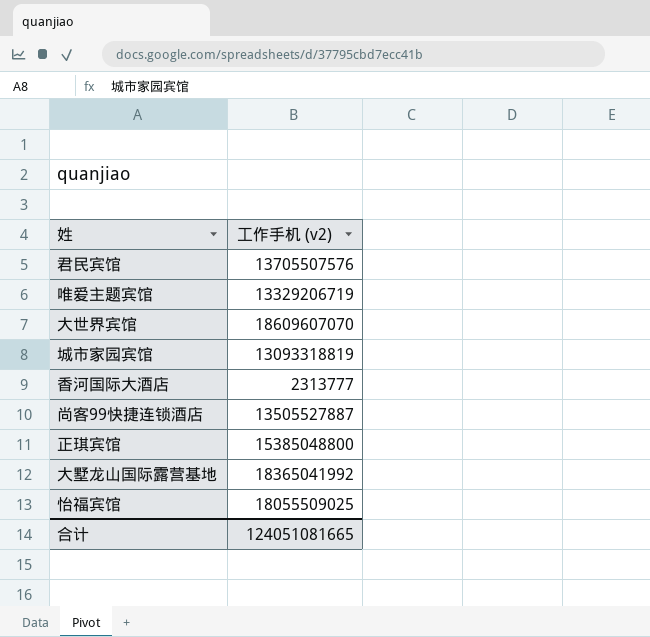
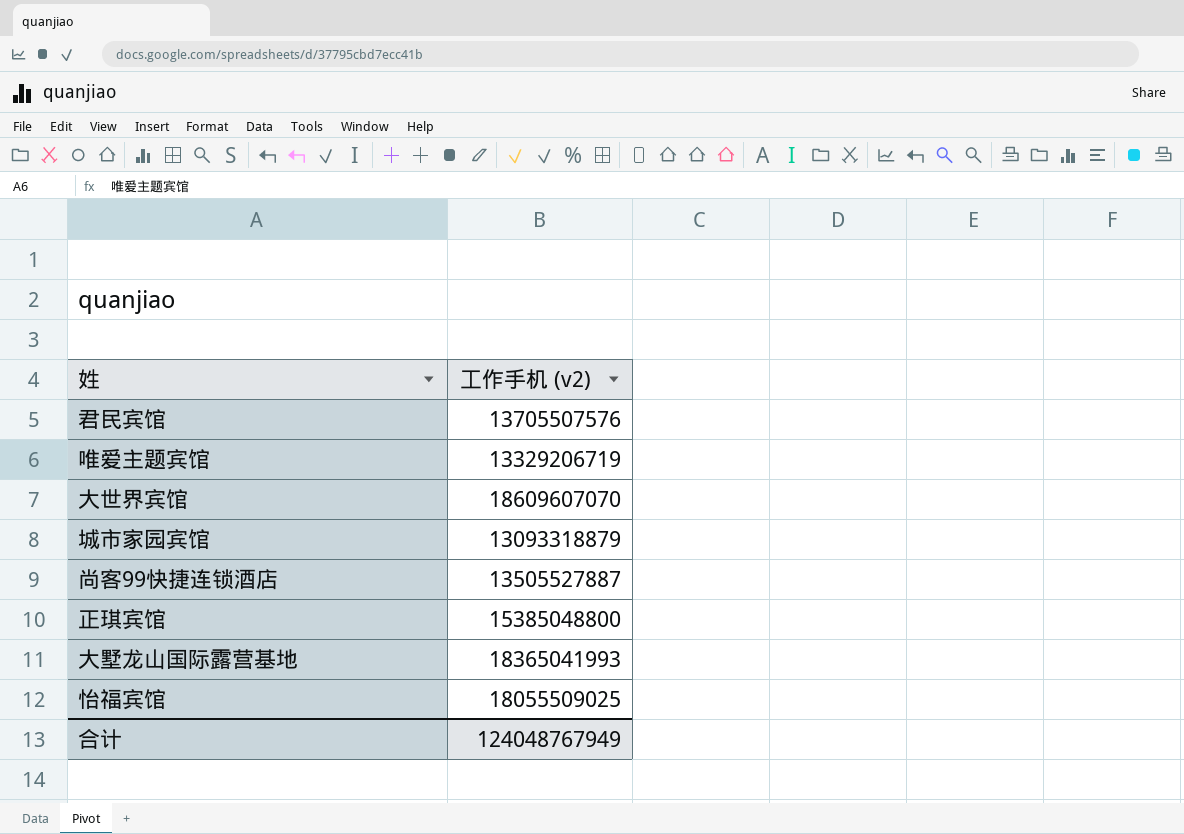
row 香河国际大酒店: 2313777 -> none
城市家园宾馆 | 工作手机 (v2): 13093318819 -> 13093318879
大墅龙山国际露营基地 | 工作手机 (v2): 18365041992 -> 18365041993
合计 | 工作手机 (v2): 124051081665 -> 124048767949

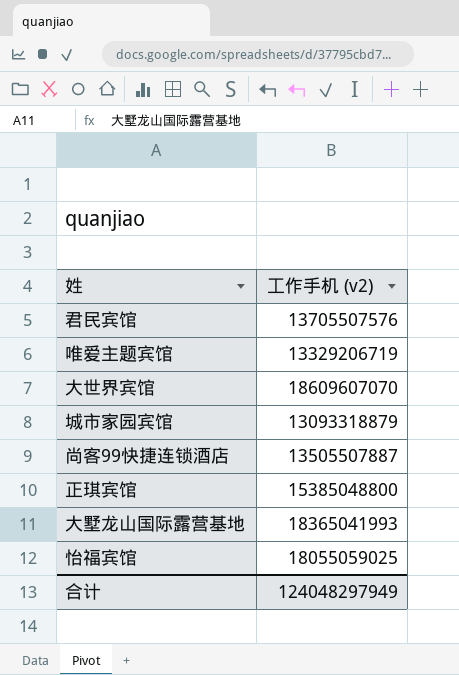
尚客99快捷连锁酒店 | 工作手机 (v2): 13505527887 -> 13505507887
怡福宾馆 | 工作手机 (v2): 18055509025 -> 18055059025
合计 | 工作手机 (v2): 124048767949 -> 124048297949

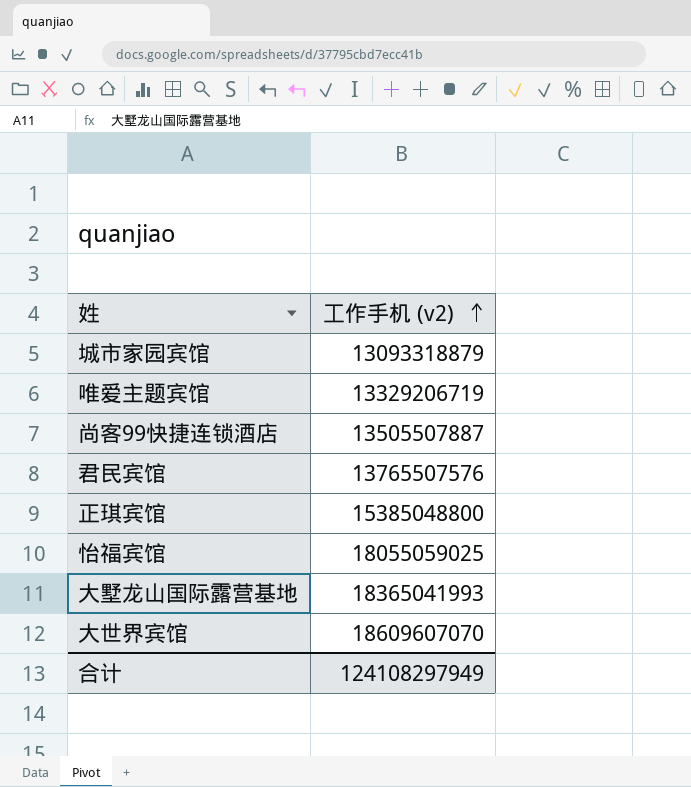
row order: none -> 工作手机 (v2) ascending
君民宾馆 | 工作手机 (v2): 13705507576 -> 13765507576
合计 | 工作手机 (v2): 124048297949 -> 124108297949

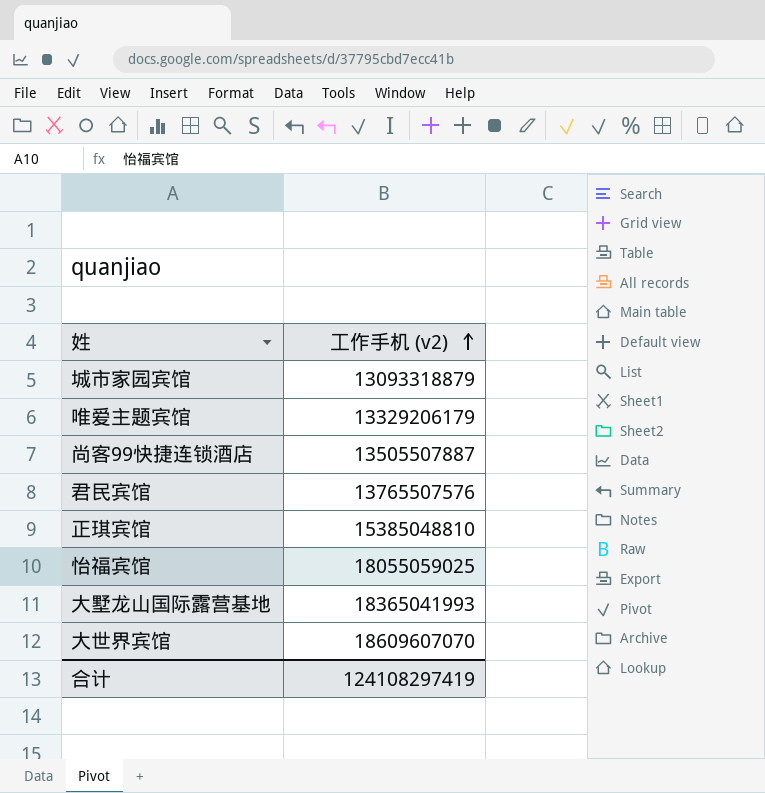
唯爱主题宾馆 | 工作手机 (v2): 13329206719 -> 13329206179
正琪宾馆 | 工作手机 (v2): 15385048800 -> 15385048810
合计 | 工作手机 (v2): 124108297949 -> 124108297419

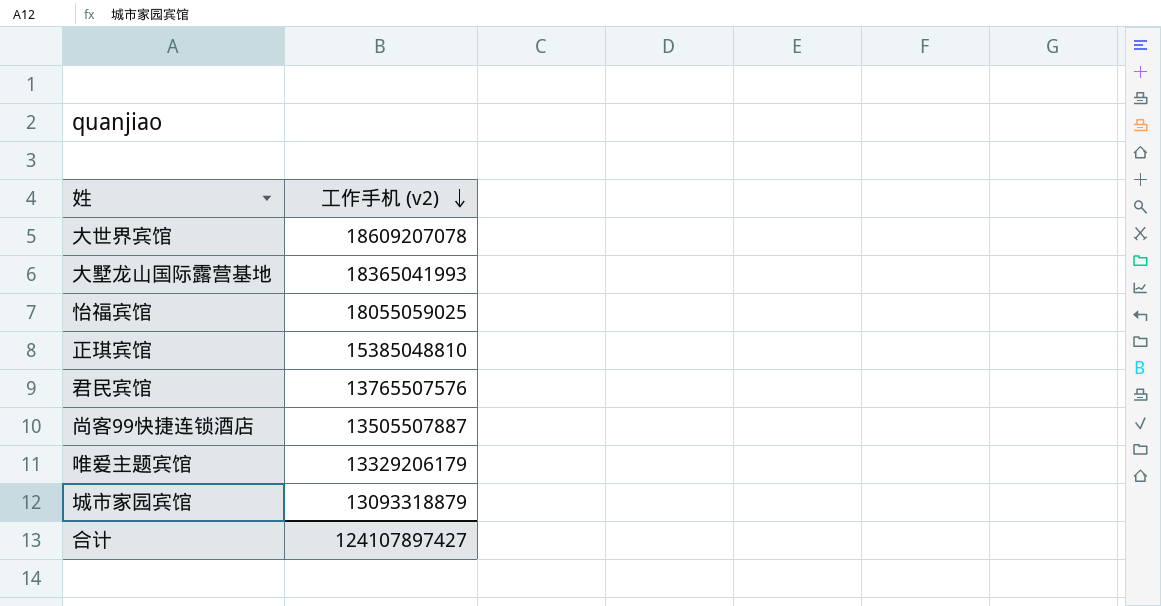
row order: 工作手机 (v2) ascending -> 工作手机 (v2) descending
大世界宾馆 | 工作手机 (v2): 18609607070 -> 18609207078
合计 | 工作手机 (v2): 124108297419 -> 124107897427

